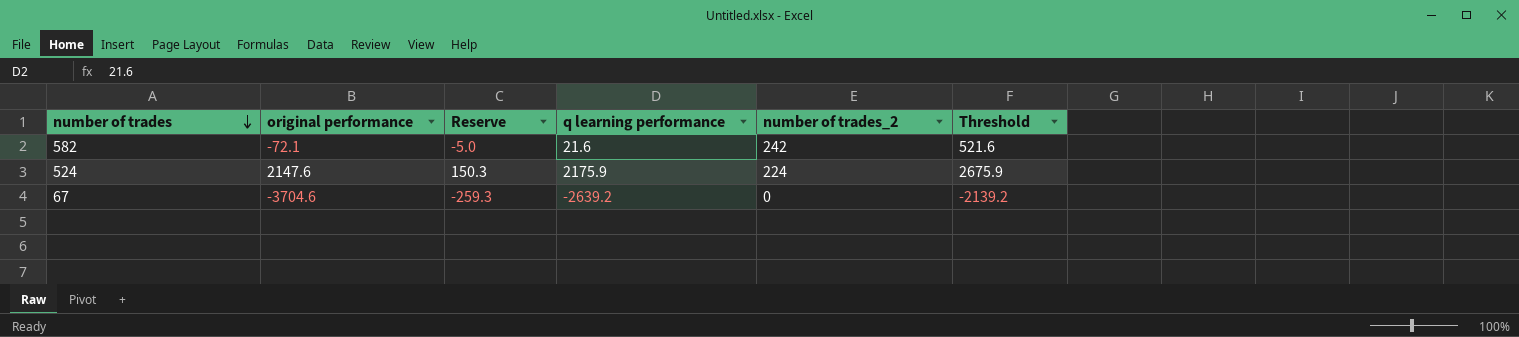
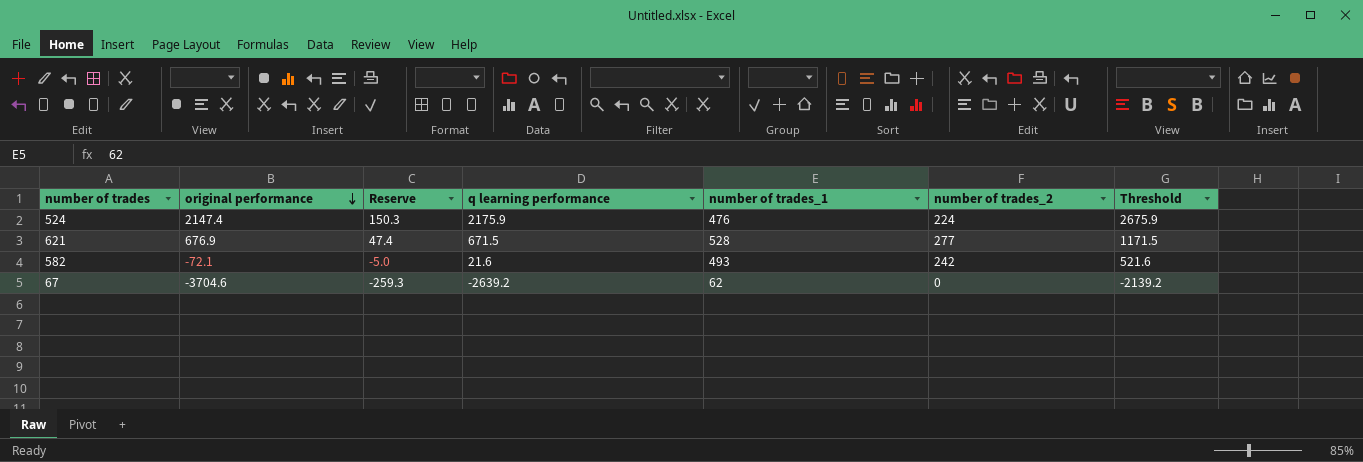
row order: number of trades descending -> original performance descending
column number of trades_1 | position: none -> 5
524 | original performance: 2147.6 -> 2147.4
row 621: none -> 676.9 | 47.4 | 671.5 | 528 | 277 | 1171.5

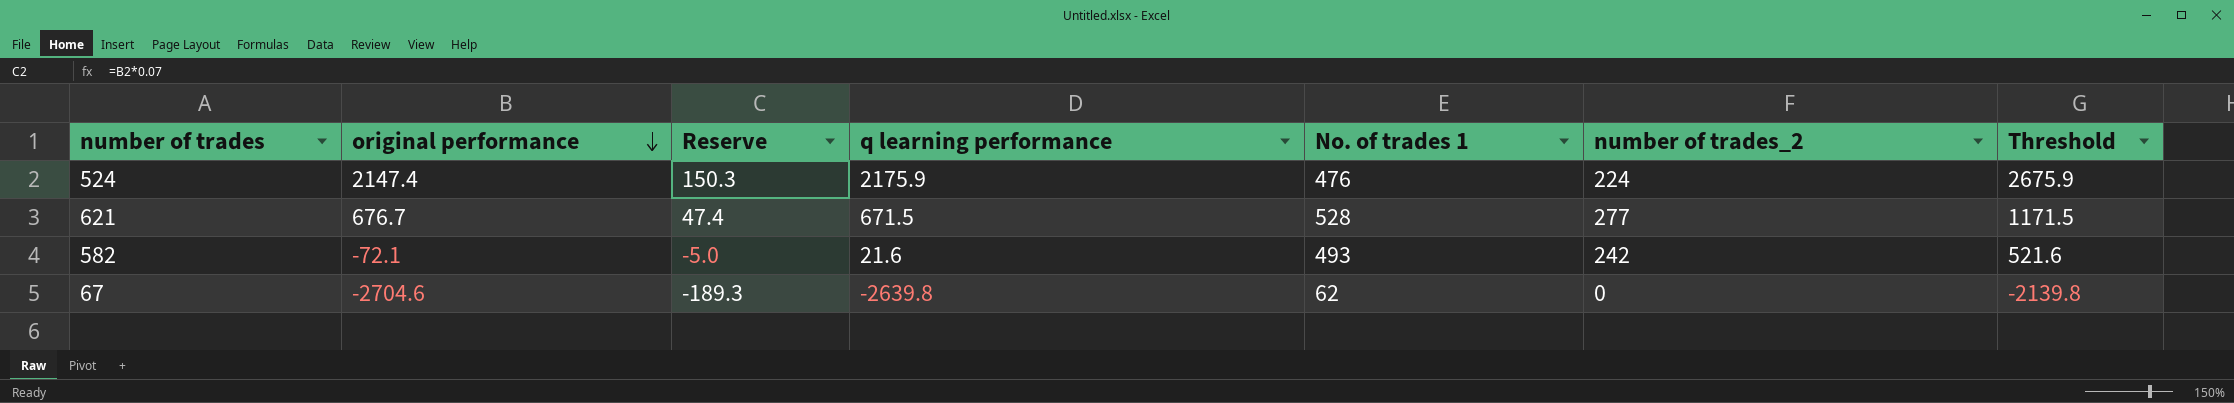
column name: number of trades_1 -> No. of trades 1
621 | original performance: 676.9 -> 676.7
67 | original performance: -3704.6 -> -2704.6
67 | Reserve: -259.3 -> -189.3
67 | q learning performance: -2639.2 -> -2639.8
67 | Threshold: -2139.2 -> -2139.8

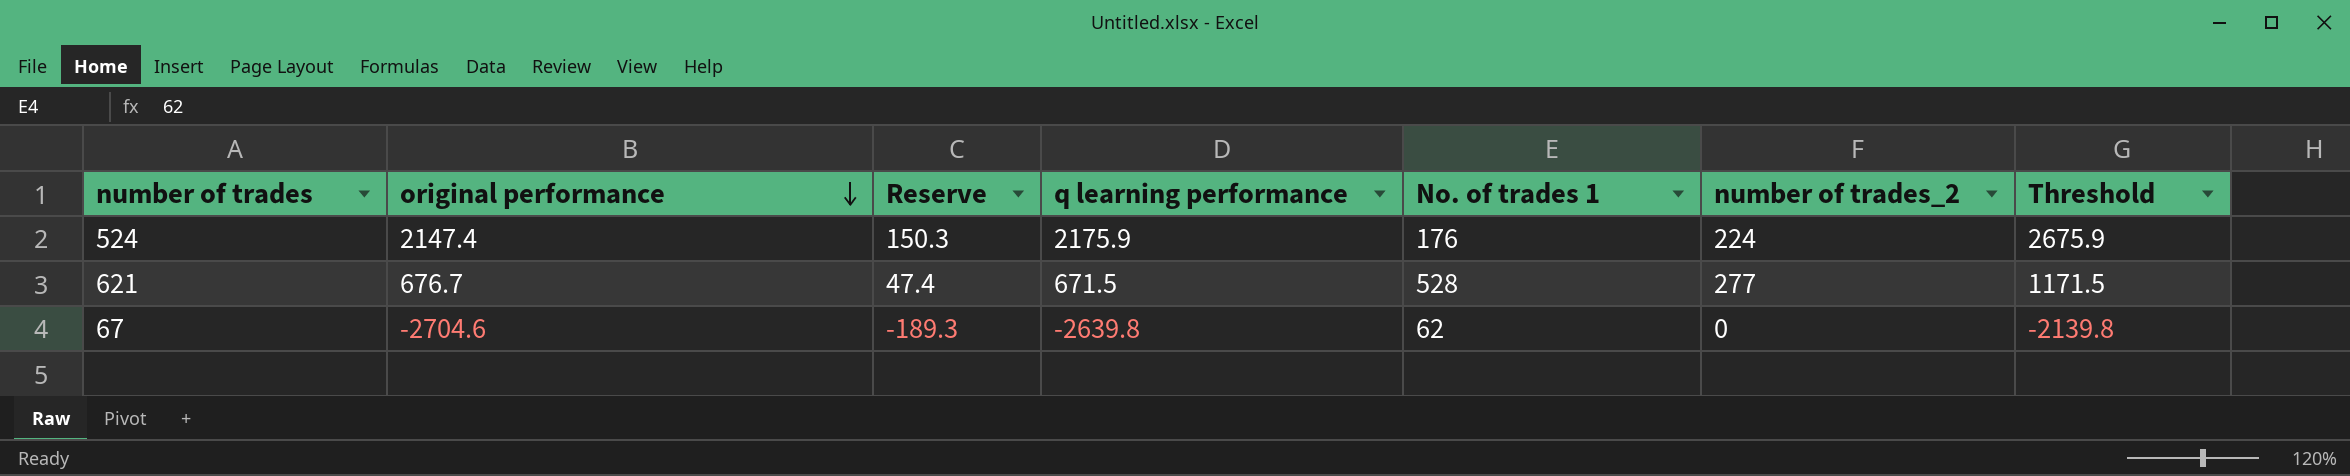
row 582: -72.1 | -5.0 | 21.6 | 493 | 242 | 521.6 -> none
524 | No. of trades 1: 476 -> 176

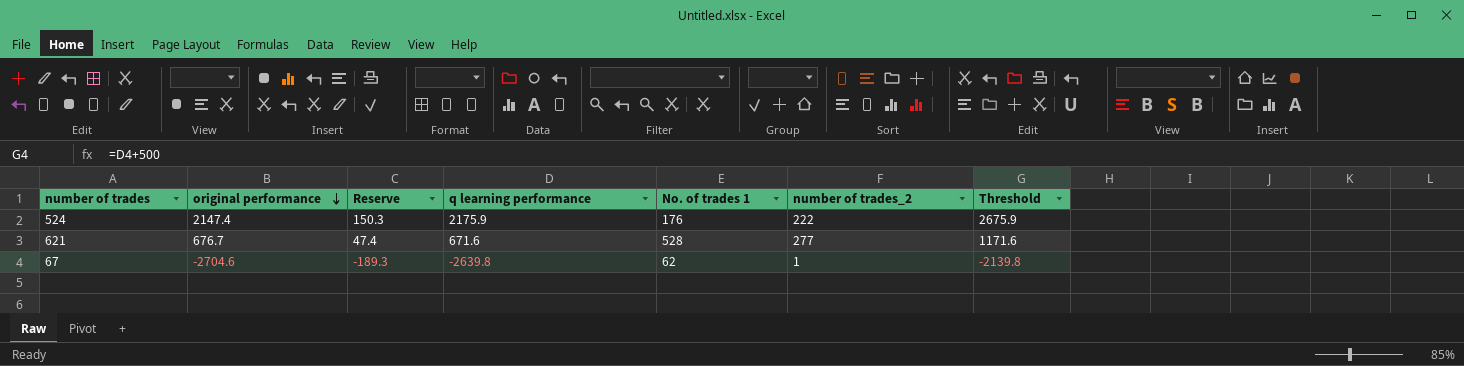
524 | number of trades_2: 224 -> 222
621 | q learning performance: 671.5 -> 671.6
621 | Threshold: 1171.5 -> 1171.6
67 | number of trades_2: 0 -> 1

